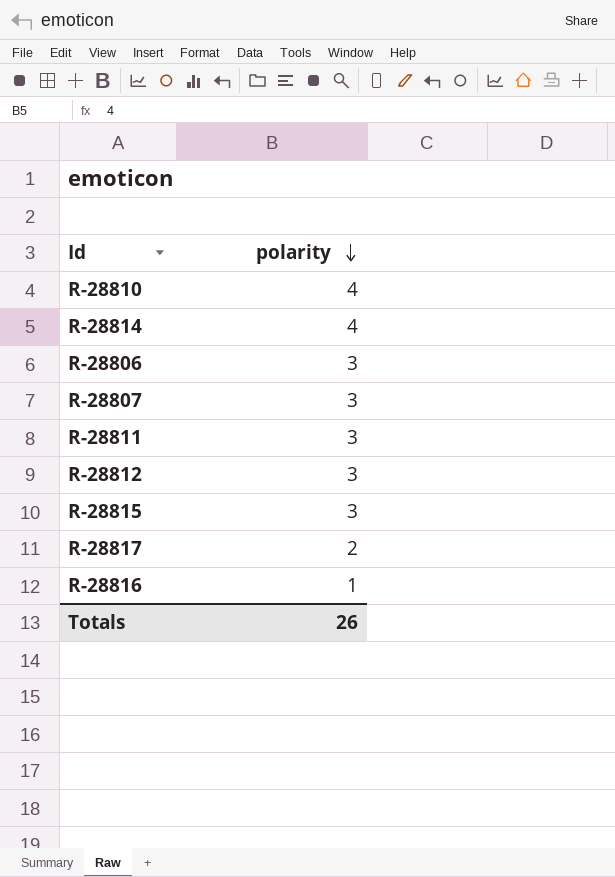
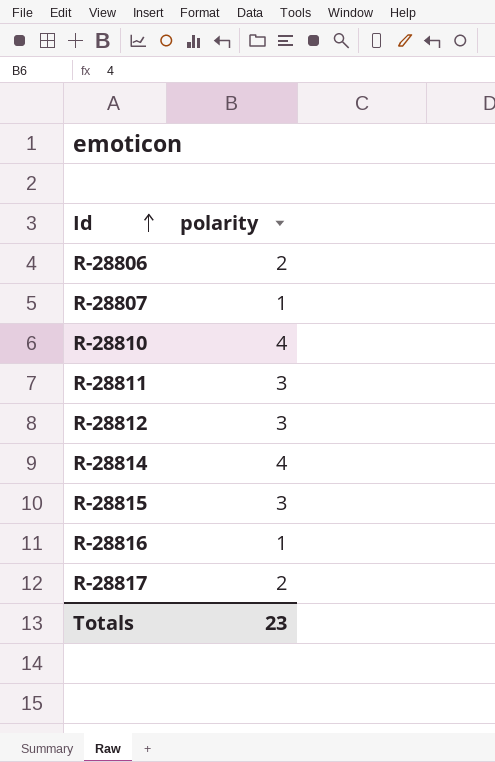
row order: polarity descending -> Id ascending
R-28806 | polarity: 3 -> 2
R-28807 | polarity: 3 -> 1
Totals | polarity: 26 -> 23

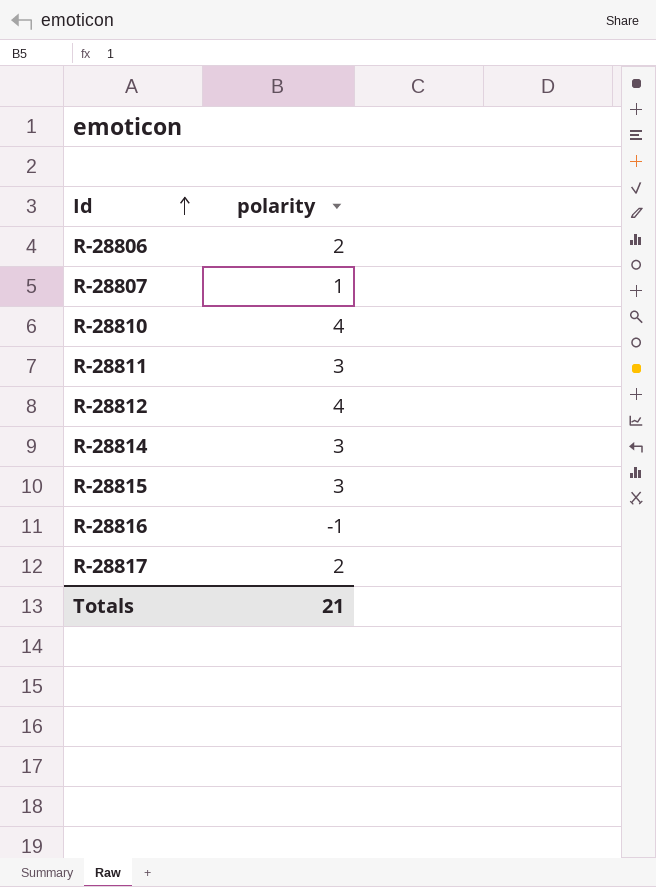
R-28812 | polarity: 3 -> 4
R-28814 | polarity: 4 -> 3
R-28816 | polarity: 1 -> -1
Totals | polarity: 23 -> 21

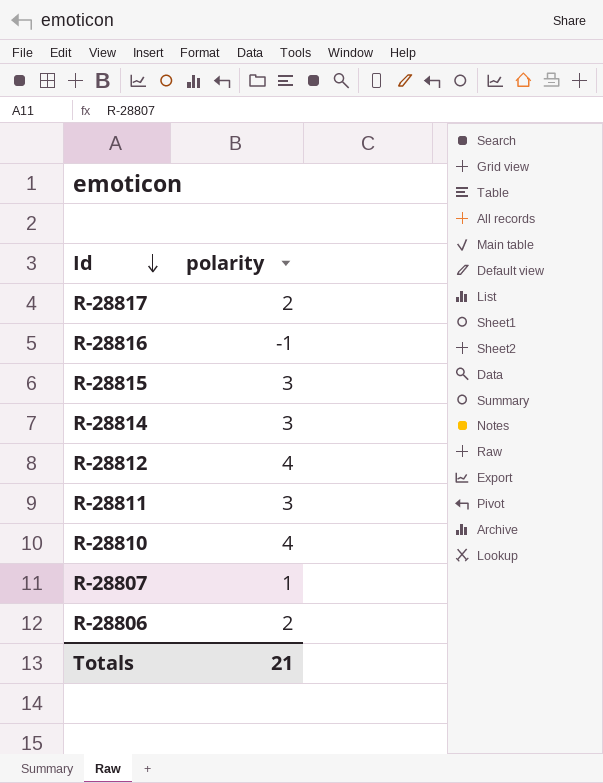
row order: Id ascending -> Id descending

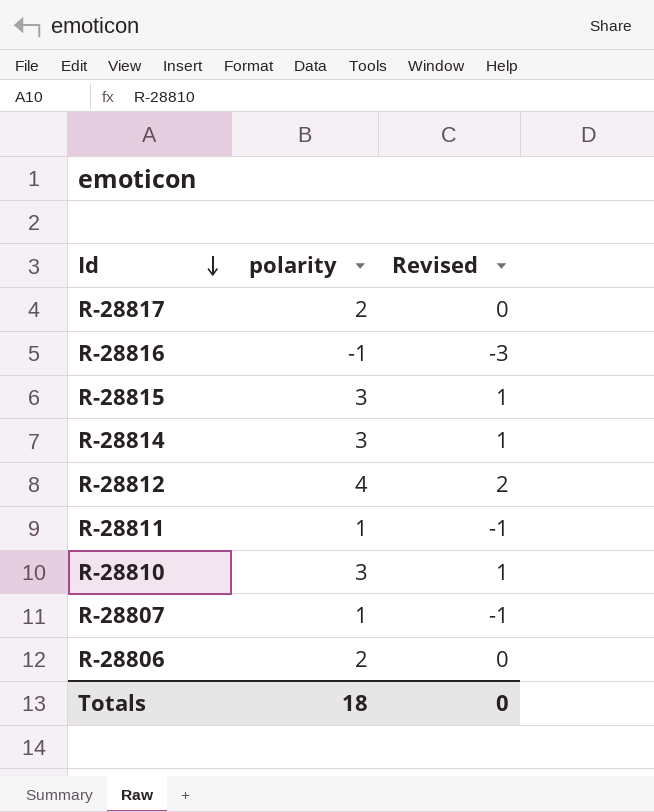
column Revised | formula: none -> [polarity] - 2
R-28811 | polarity: 3 -> 1
R-28810 | polarity: 4 -> 3
Totals | polarity: 21 -> 18

